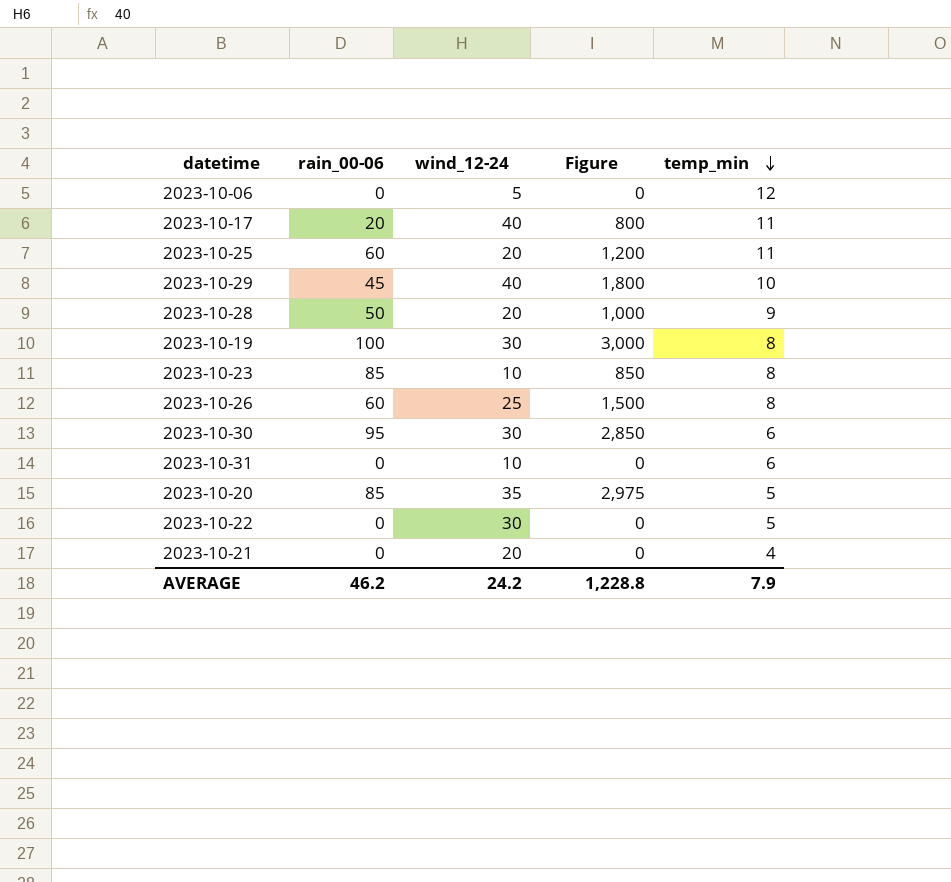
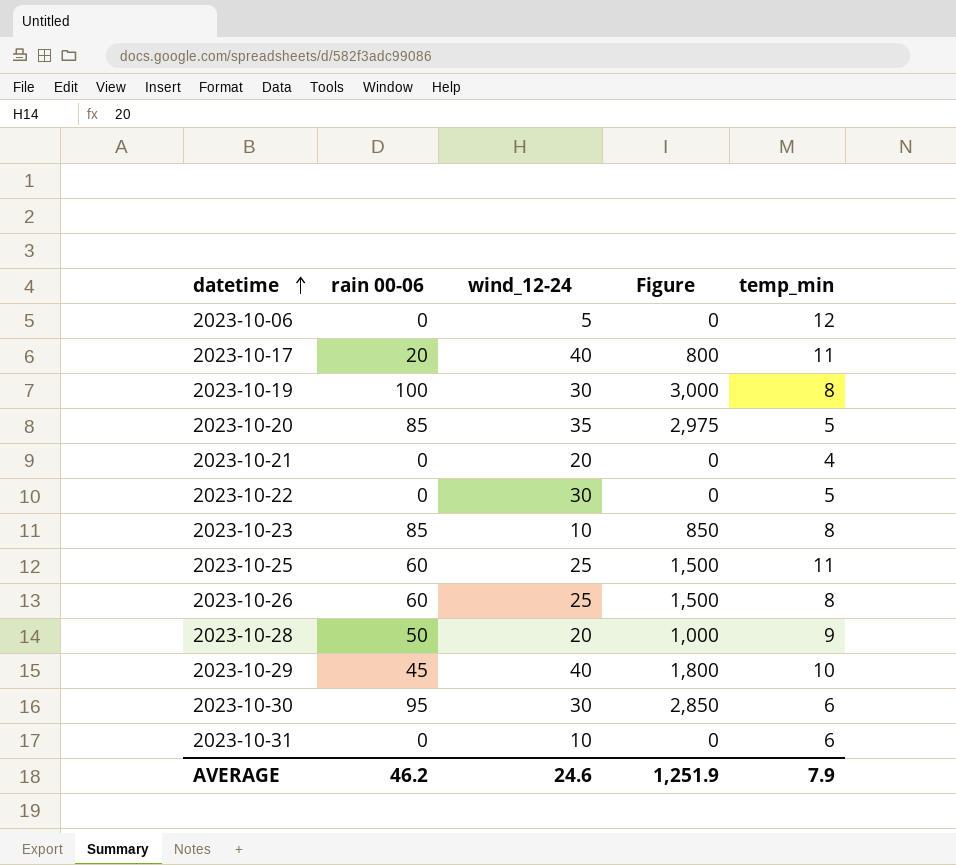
row order: temp_min descending -> datetime ascending
column name: rain_00-06 -> rain 00-06
2023-10-25 | wind_12-24: 20 -> 25
2023-10-25 | Figure: 1,200 -> 1,500
AVERAGE | wind_12-24: 24.2 -> 24.6
AVERAGE | Figure: 1,228.8 -> 1,251.9

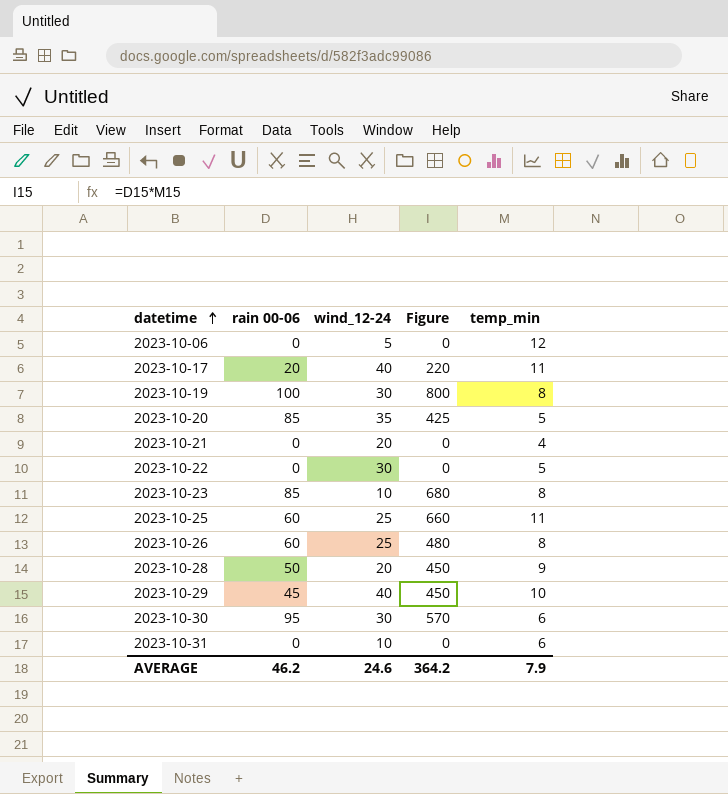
column Figure | formula: [rain 00-06] * [wind_12-24] -> [rain 00-06] * [temp_min]
AVERAGE | Figure: 1,251.9 -> 364.2

